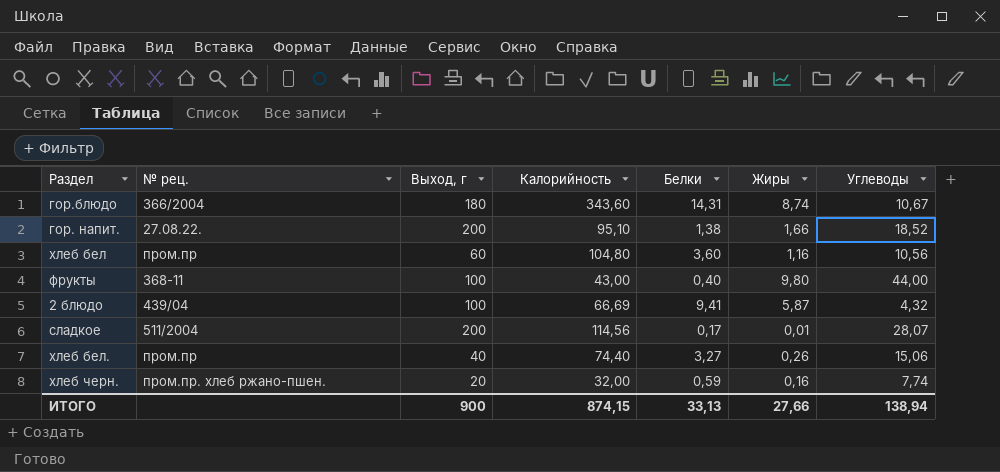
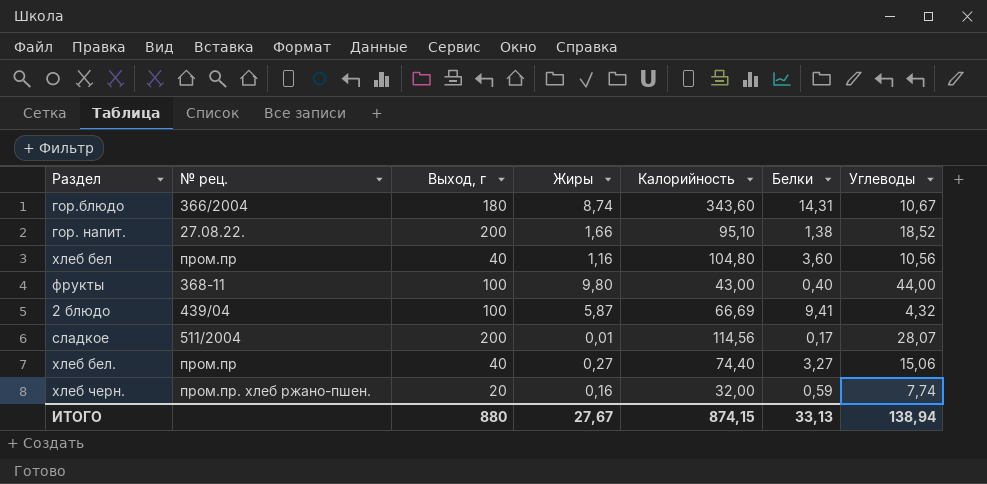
column Жиры | position: 6 -> 4
хлеб бел | Выход, г: 60 -> 40
хлеб бел. | Жиры: 0,26 -> 0,27
ИТОГО | Выход, г: 900 -> 880
ИТОГО | Жиры: 27,66 -> 27,67

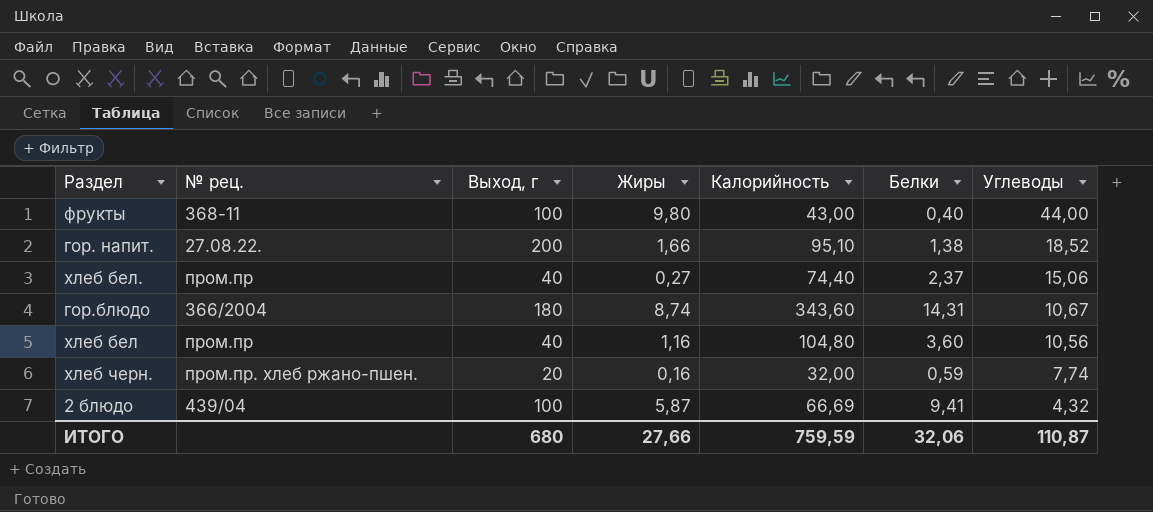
row order: none -> Углеводы descending
row сладкое: 511/2004 | 200 | 0,01 | 114,56 | 0,17 | 28,07 -> none
хлеб бел. | Белки: 3,27 -> 2,37
ИТОГО | Выход, г: 880 -> 680
ИТОГО | Жиры: 27,67 -> 27,66
ИТОГО | Калорийность: 874,15 -> 759,59
ИТОГО | Белки: 33,13 -> 32,06
ИТОГО | Углеводы: 138,94 -> 110,87

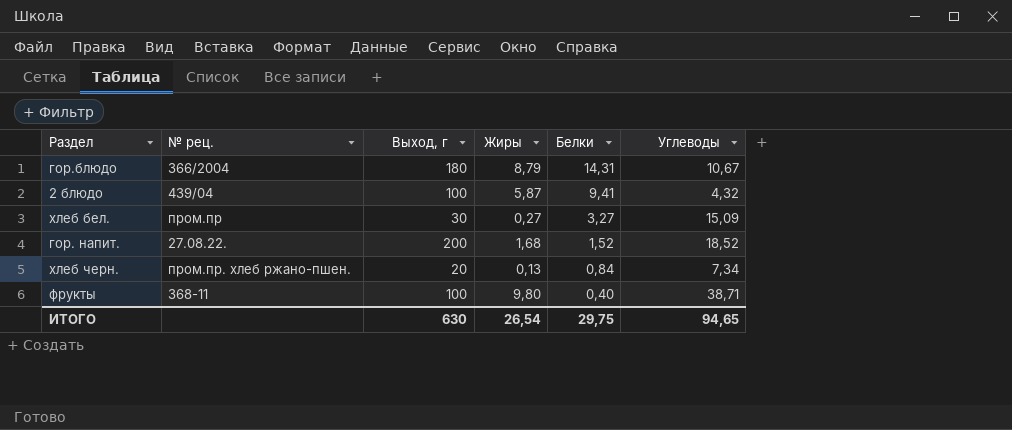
row order: Углеводы descending -> Белки descending
column Калорийность | position: 5 -> none
row хлеб бел: пром.пр | 40 | 1,16 | 104,80 | 3,60 | 10,56 -> none
гор.блюдо | Жиры: 8,74 -> 8,79
хлеб бел. | Выход, г: 40 -> 30
хлеб бел. | Белки: 2,37 -> 3,27
хлеб бел. | Углеводы: 15,06 -> 15,09
гор. напит. | Жиры: 1,66 -> 1,68
гор. напит. | Белки: 1,38 -> 1,52
хлеб черн. | Жиры: 0,16 -> 0,13
хлеб черн. | Белки: 0,59 -> 0,84
хлеб черн. | Углеводы: 7,74 -> 7,34
фрукты | Углеводы: 44,00 -> 38,71
ИТОГО | Выход, г: 680 -> 630
ИТОГО | Жиры: 27,66 -> 26,54
ИТОГО | Белки: 32,06 -> 29,75
ИТОГО | Углеводы: 110,87 -> 94,65

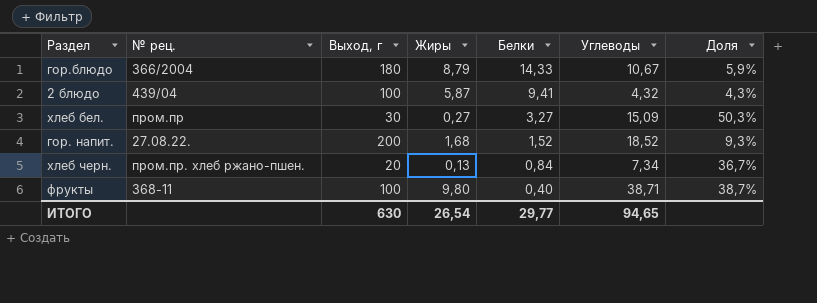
column Доля | formula: none -> [Углеводы] / [Выход, г]
гор.блюдо | Белки: 14,31 -> 14,33
ИТОГО | Белки: 29,75 -> 29,77

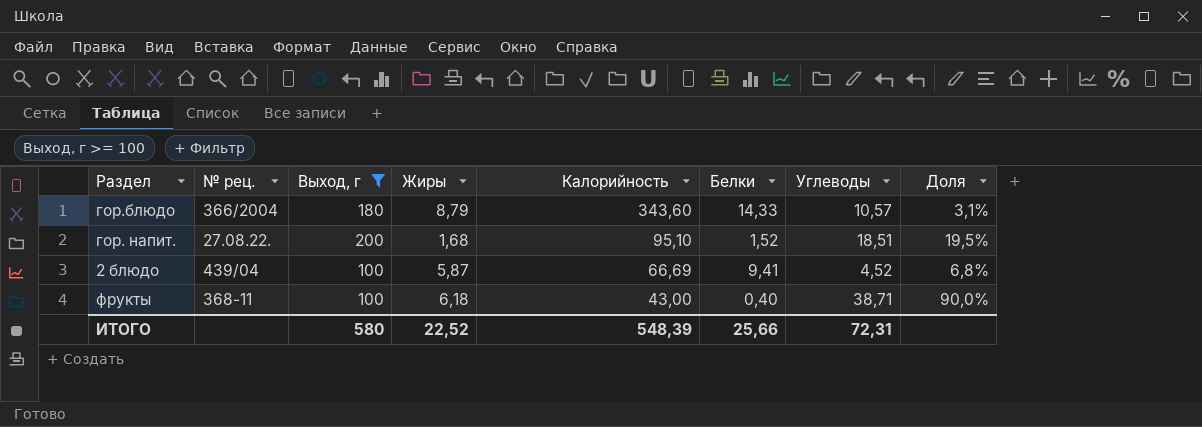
filter: none -> Выход, г >= 100
row order: Белки descending -> Калорийность descending
column Калорийность | position: none -> 5
column Доля | formula: [Углеводы] / [Выход, г] -> [Углеводы] / [Калорийность]
гор.блюдо | Углеводы: 10,67 -> 10,57
гор. напит. | Углеводы: 18,52 -> 18,51
2 блюдо | Углеводы: 4,32 -> 4,52
фрукты | Жиры: 9,80 -> 6,18
ИТОГО | Выход, г: 630 -> 580
ИТОГО | Жиры: 26,54 -> 22,52
ИТОГО | Белки: 29,77 -> 25,66
ИТОГО | Углеводы: 94,65 -> 72,31

